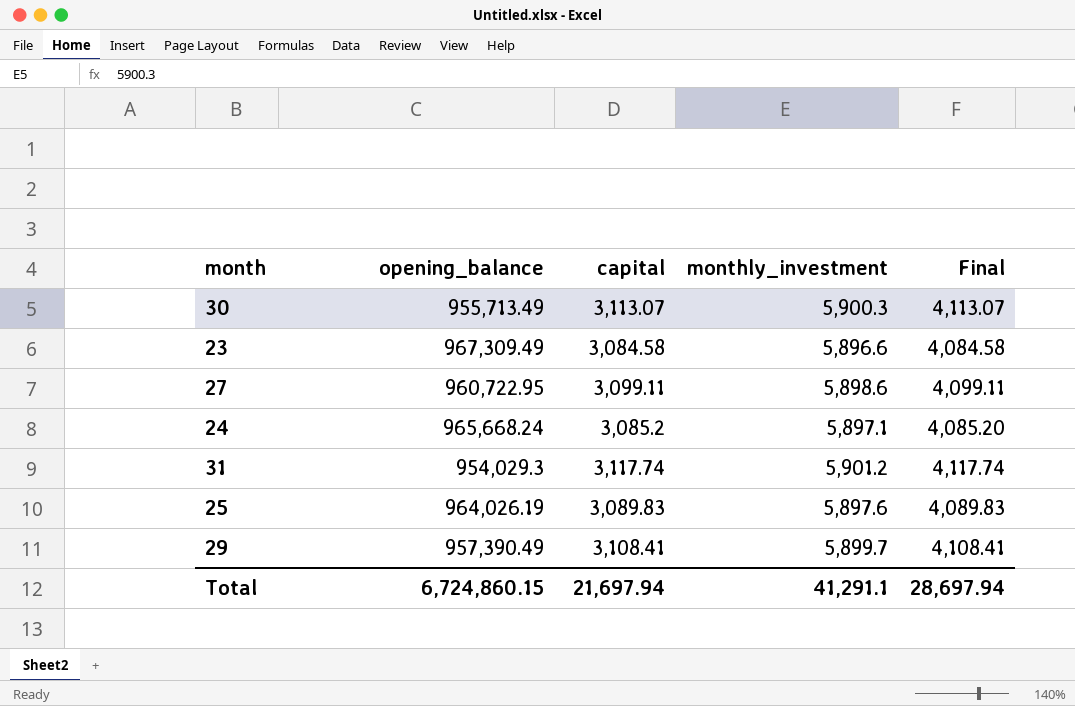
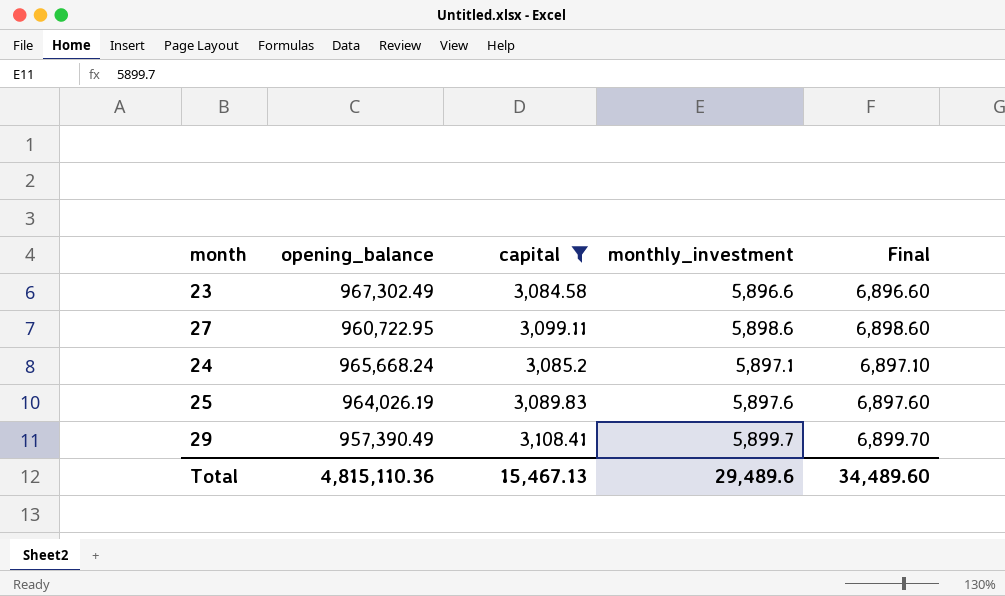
filter: none -> capital <= 3,108.41
column Final | formula: [capital] + 1000 -> [monthly_investment] + 1000
23 | opening_balance: 967,309.49 -> 967,302.49
Total | opening_balance: 6,724,860.15 -> 4,815,110.36
Total | capital: 21,697.94 -> 15,467.13
Total | monthly_investment: 41,291.1 -> 29,489.6
Total | Final: 28,697.94 -> 34,489.60

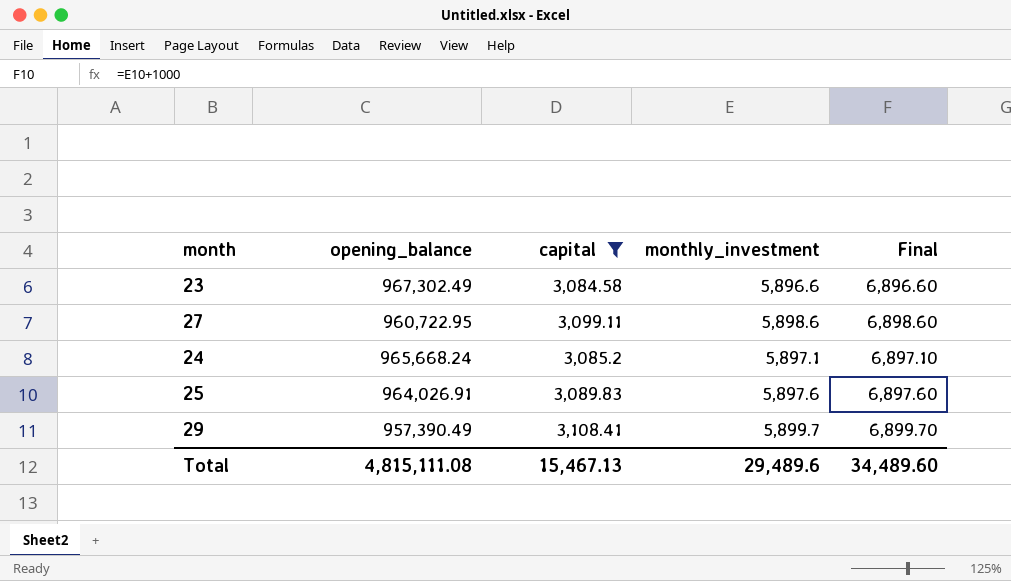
25 | opening_balance: 964,026.19 -> 964,026.91
Total | opening_balance: 4,815,110.36 -> 4,815,111.08

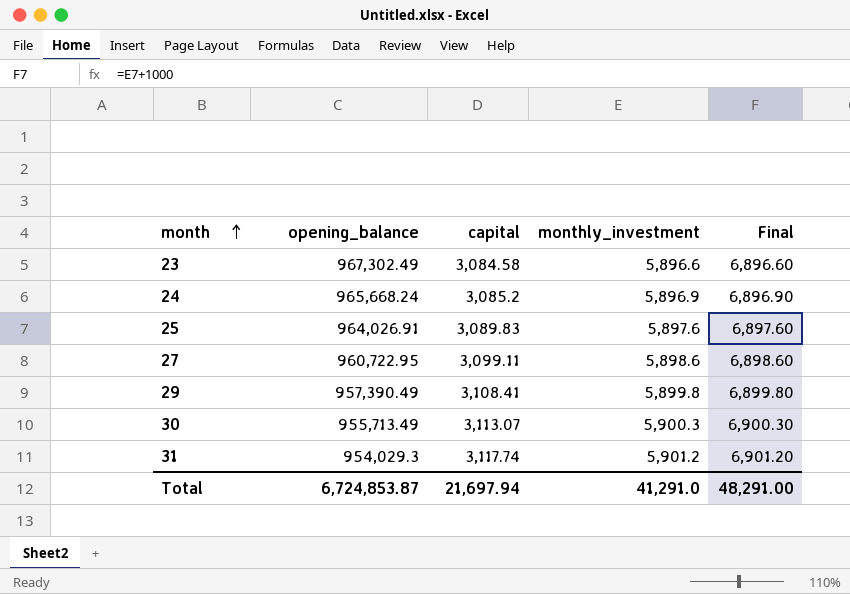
filter: capital <= 3,108.41 -> none
row order: none -> month ascending
24 | monthly_investment: 5,897.1 -> 5,896.9
24 | Final: 6,897.10 -> 6,896.90
29 | monthly_investment: 5,899.7 -> 5,899.8
29 | Final: 6,899.70 -> 6,899.80
Total | opening_balance: 4,815,111.08 -> 6,724,853.87
Total | capital: 15,467.13 -> 21,697.94
Total | monthly_investment: 29,489.6 -> 41,291.0
Total | Final: 34,489.60 -> 48,291.00

